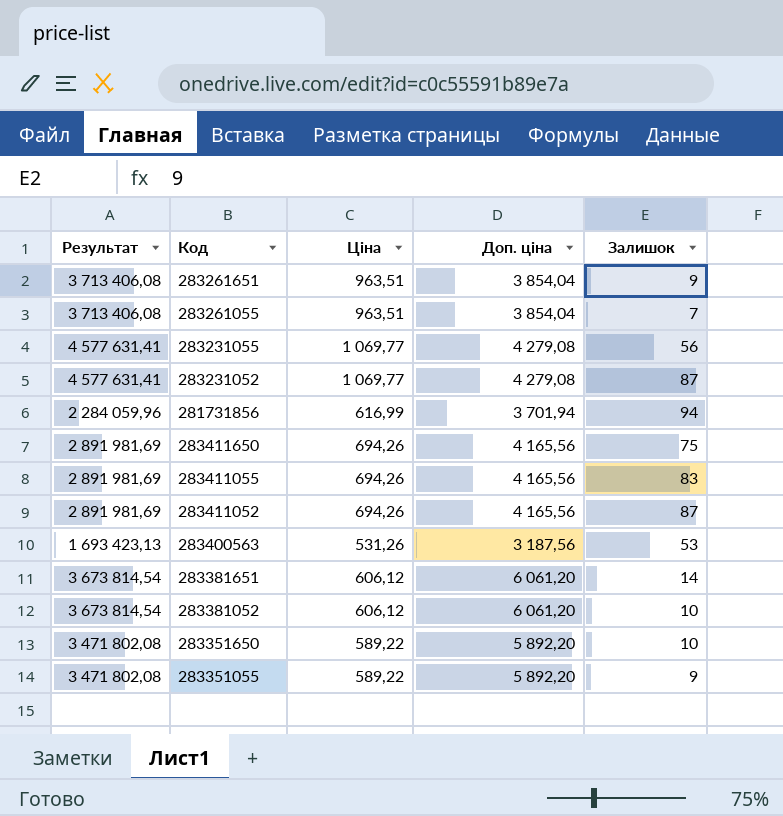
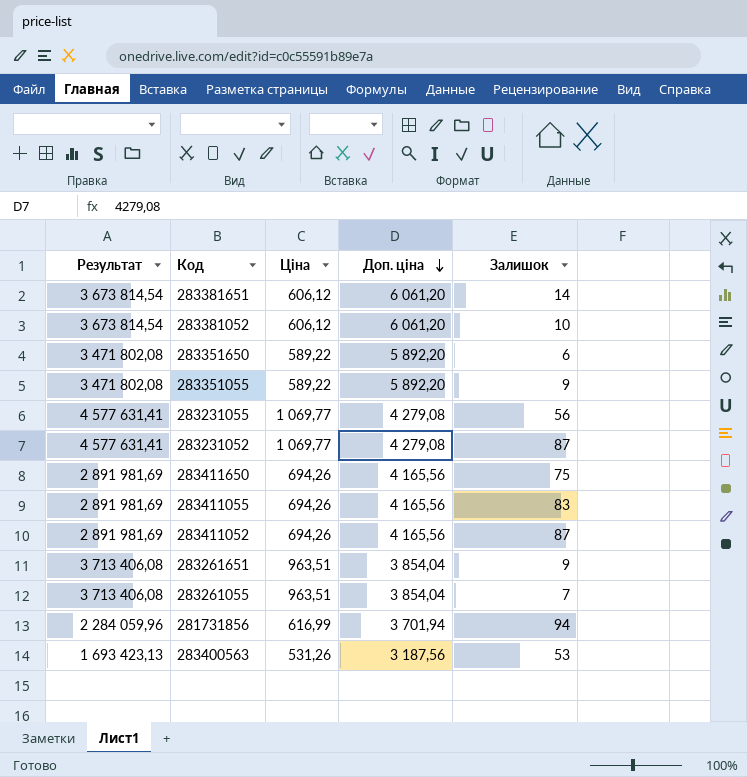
row order: none -> Доп. ціна descending
283351650 | Залишок: 10 -> 6

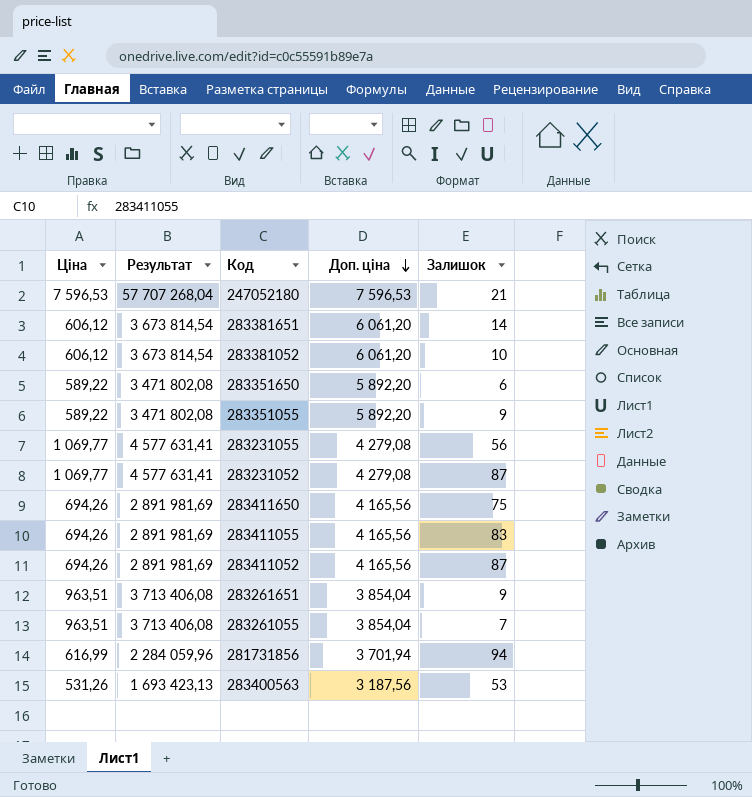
column Ціна | position: 3 -> 1
row 247052180: none -> 7 596,53 | 57 707 268,04 | 7 596,53 | 21

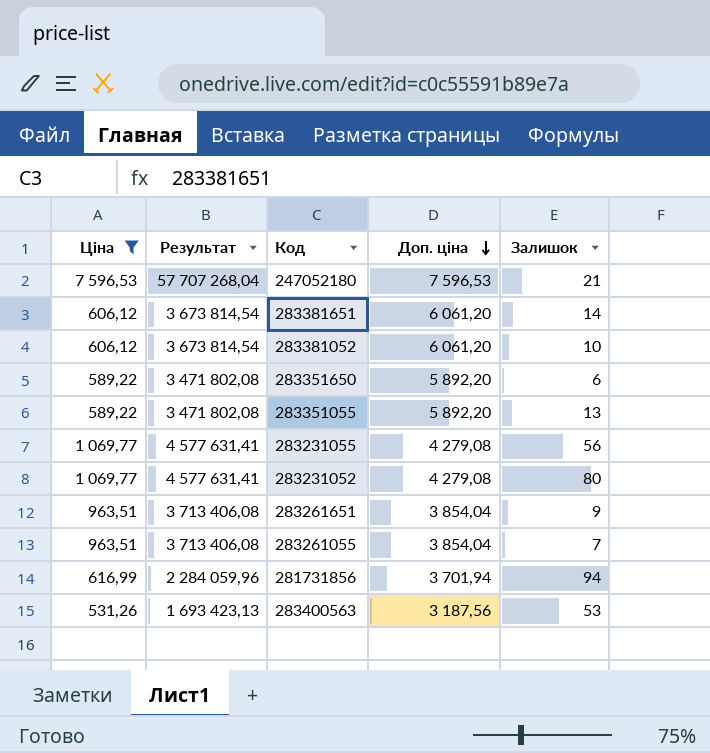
filter: none -> Ціна != 694,26
283351055 | Залишок: 9 -> 13
283231052 | Залишок: 87 -> 80

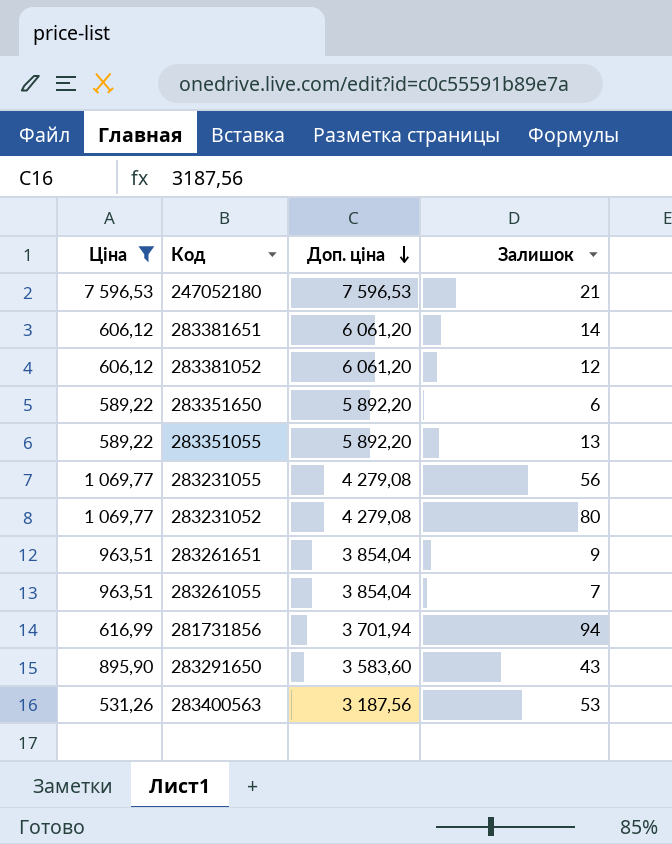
column Результат | formula: [Ціна] * [Доп. ціна] -> none
283381052 | Залишок: 10 -> 12
row 283291650: none -> 895,90 | 3 583,60 | 43

